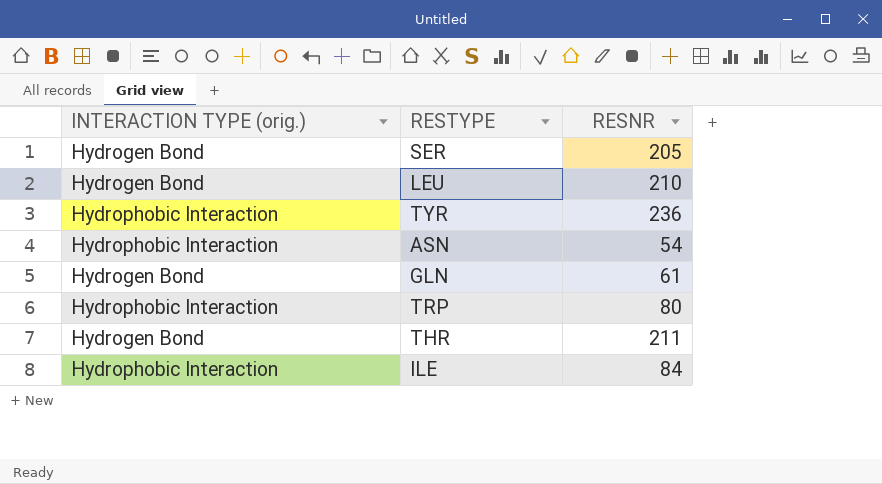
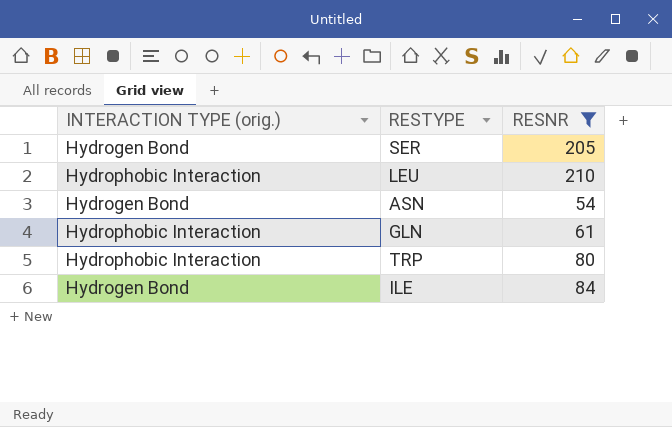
filter: none -> RESNR <= 210
LEU | INTERACTION TYPE (orig.): Hydrogen Bond -> Hydrophobic Interaction
ASN | INTERACTION TYPE (orig.): Hydrophobic Interaction -> Hydrogen Bond
GLN | INTERACTION TYPE (orig.): Hydrogen Bond -> Hydrophobic Interaction
ILE | INTERACTION TYPE (orig.): Hydrophobic Interaction -> Hydrogen Bond

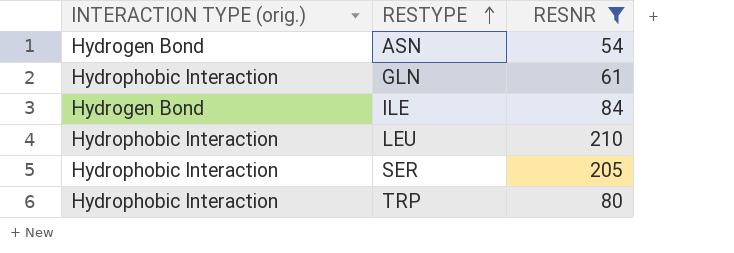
row order: none -> RESTYPE ascending
SER | INTERACTION TYPE (orig.): Hydrogen Bond -> Hydrophobic Interaction

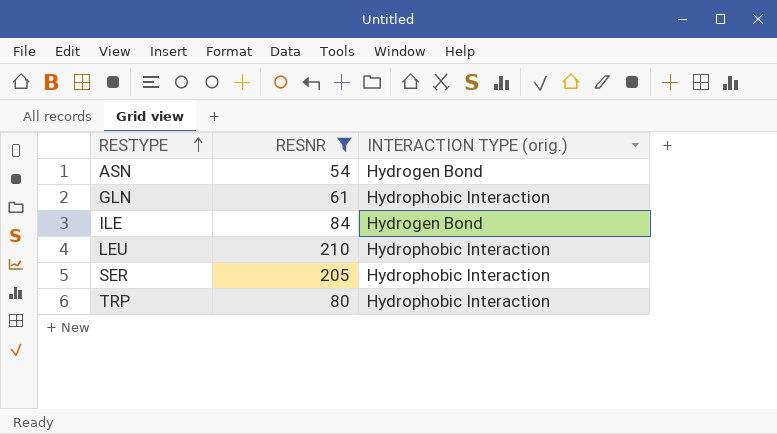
column INTERACTION TYPE (orig.) | position: 1 -> 3

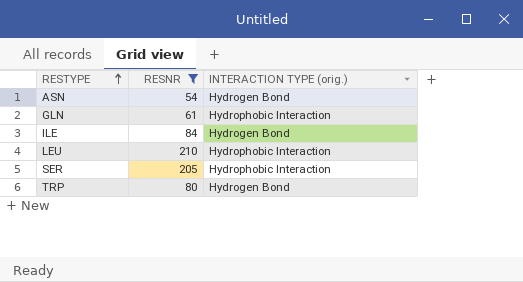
TRP | INTERACTION TYPE (orig.): Hydrophobic Interaction -> Hydrogen Bond

